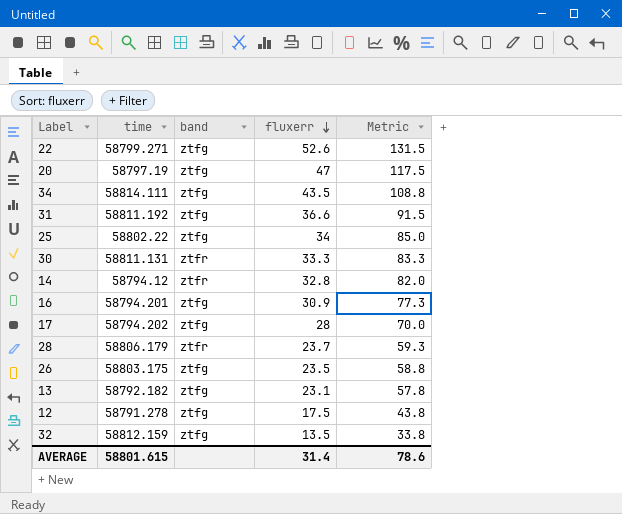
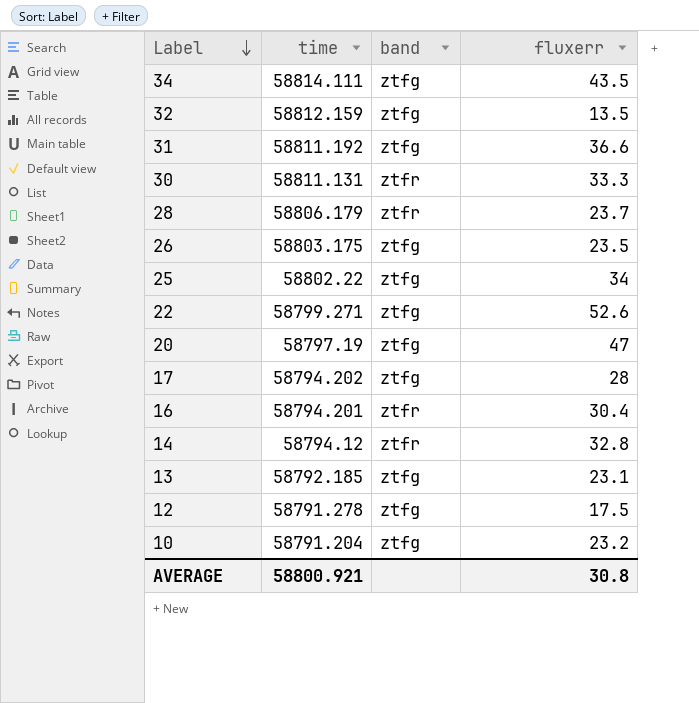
row order: fluxerr descending -> Label descending
column Metric | formula: [fluxerr] * 2.5 -> none
16 | band: ztfg -> ztfr
16 | fluxerr: 30.9 -> 30.4
13 | time: 58792.182 -> 58792.185
row 10: none -> 58791.204 | ztfg | 23.2
AVERAGE | time: 58801.615 -> 58800.921
AVERAGE | fluxerr: 31.4 -> 30.8

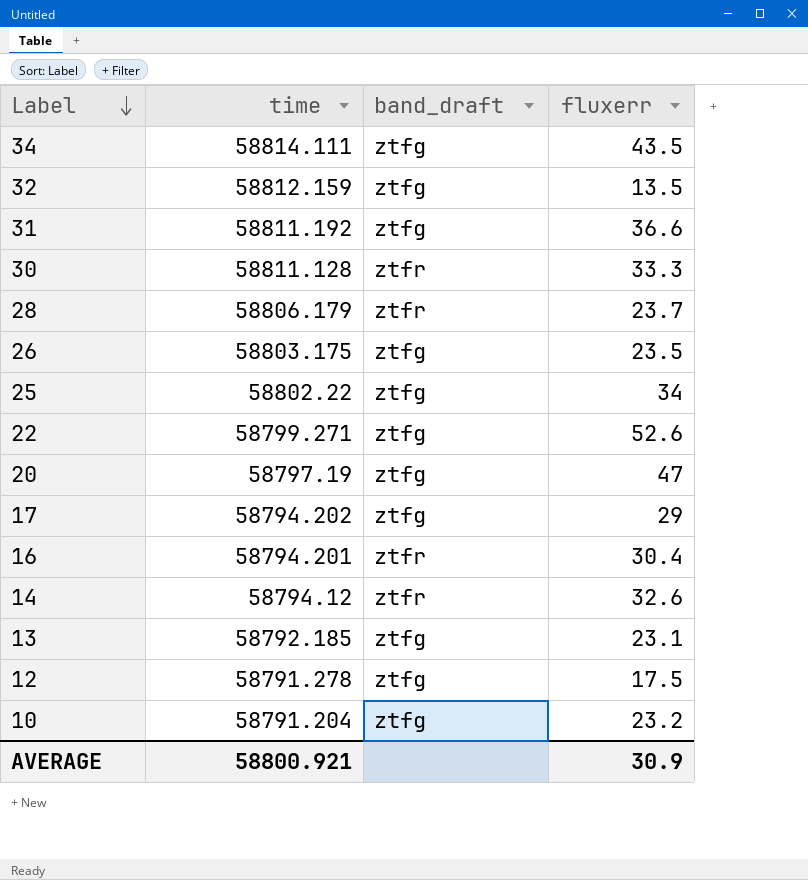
column name: band -> band_draft
30 | time: 58811.131 -> 58811.128
17 | fluxerr: 28 -> 29
14 | fluxerr: 32.8 -> 32.6
AVERAGE | fluxerr: 30.8 -> 30.9

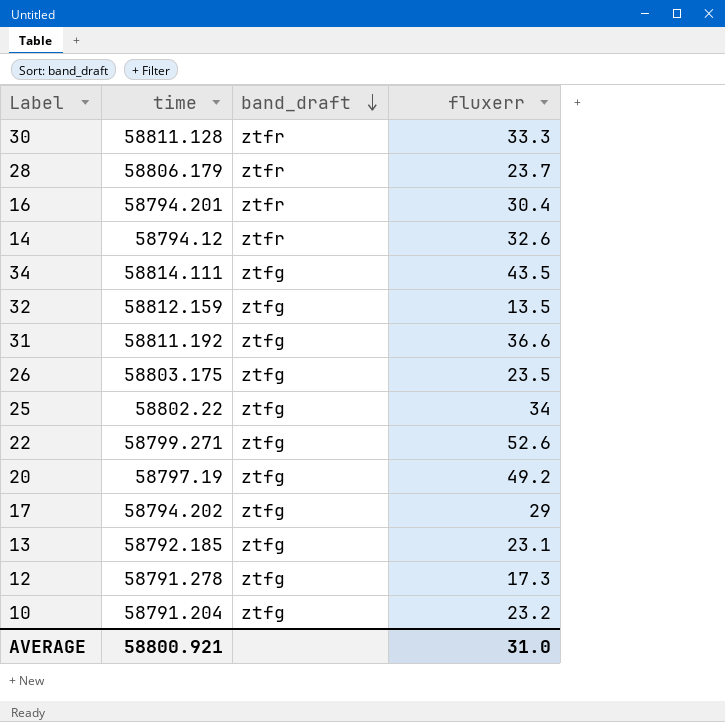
row order: Label descending -> band_draft descending
20 | fluxerr: 47 -> 49.2
12 | fluxerr: 17.5 -> 17.3
AVERAGE | fluxerr: 30.9 -> 31.0

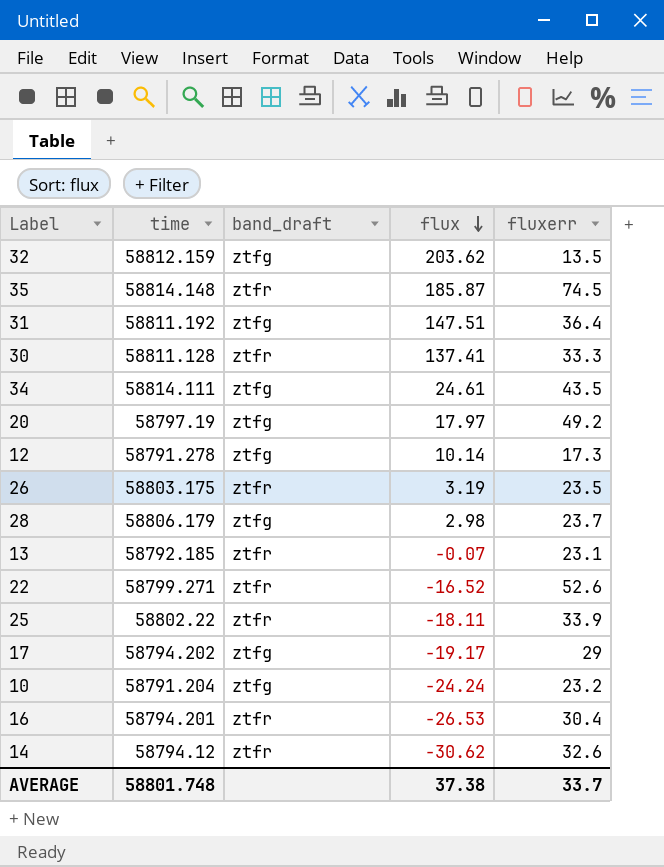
row order: band_draft descending -> flux descending
column flux | position: none -> 4
row 35: none -> 58814.148 | ztfr | 185.87 | 74.5
31 | fluxerr: 36.6 -> 36.4
26 | band_draft: ztfg -> ztfr
28 | band_draft: ztfr -> ztfg
13 | band_draft: ztfg -> ztfr
22 | band_draft: ztfg -> ztfr
25 | band_draft: ztfg -> ztfr
25 | fluxerr: 34 -> 33.9
AVERAGE | time: 58800.921 -> 58801.748
AVERAGE | fluxerr: 31.0 -> 33.7

